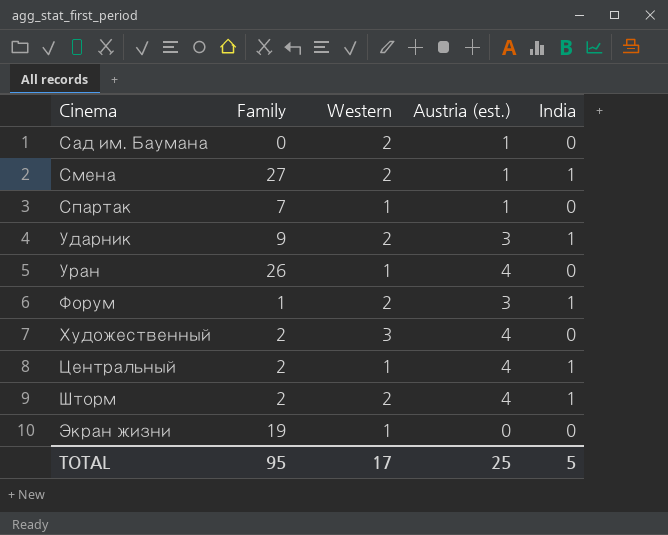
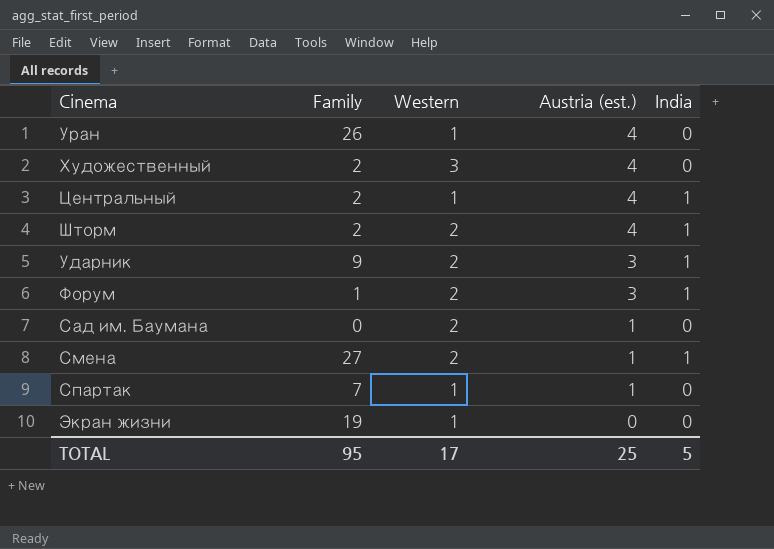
row order: Cinema ascending -> Austria (est.) descending

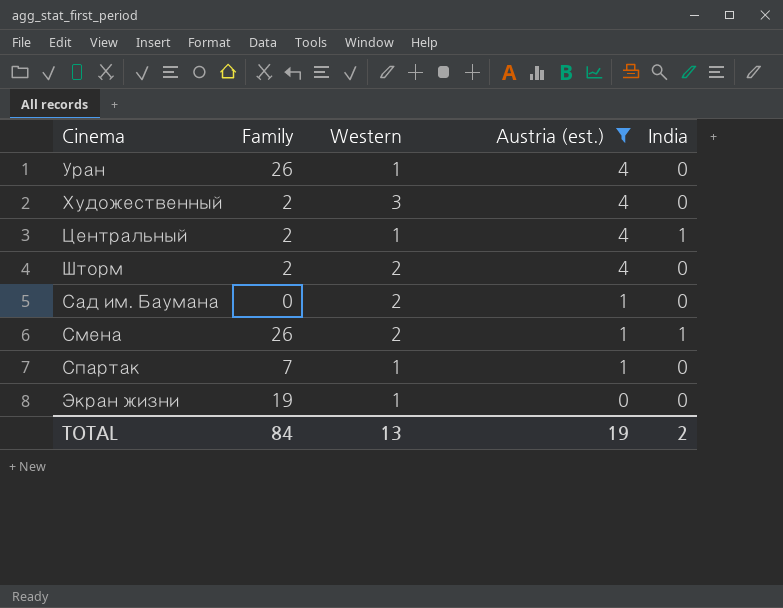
filter: none -> Austria (est.) != 3
Шторм | India: 1 -> 0
Смена | Family: 27 -> 26
TOTAL | Family: 95 -> 84
TOTAL | Western: 17 -> 13
TOTAL | Austria (est.): 25 -> 19
TOTAL | India: 5 -> 2

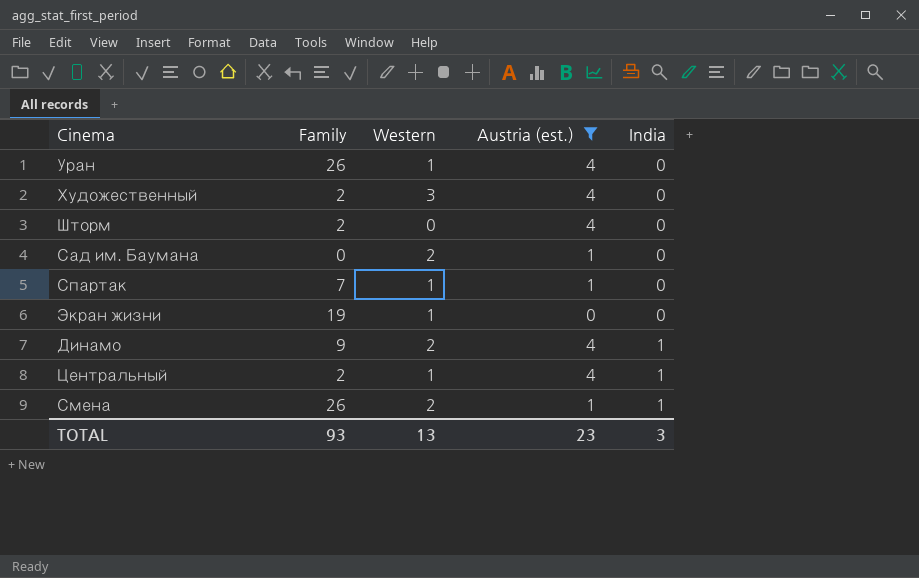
row order: Austria (est.) descending -> India ascending
Шторм | Western: 2 -> 0
row Динамо: none -> 9 | 2 | 4 | 1
TOTAL | Family: 84 -> 93
TOTAL | Austria (est.): 19 -> 23
TOTAL | India: 2 -> 3

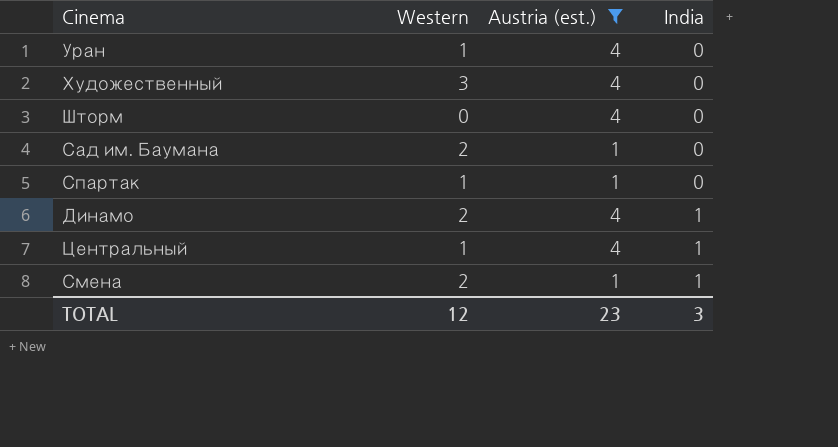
column Family | position: 2 -> none
row Экран жизни: 19 | 1 | 0 | 0 -> none
TOTAL | Western: 13 -> 12

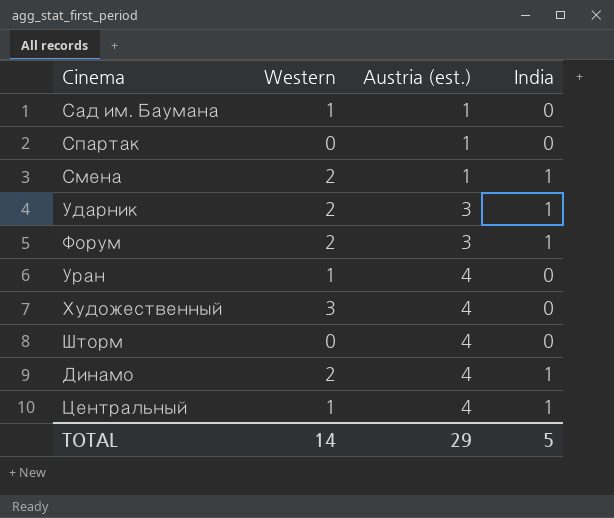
filter: Austria (est.) != 3 -> none
row order: India ascending -> Austria (est.) ascending
Сад им. Баумана | Western: 2 -> 1
Спартак | Western: 1 -> 0
TOTAL | Western: 12 -> 14
TOTAL | Austria (est.): 23 -> 29
TOTAL | India: 3 -> 5

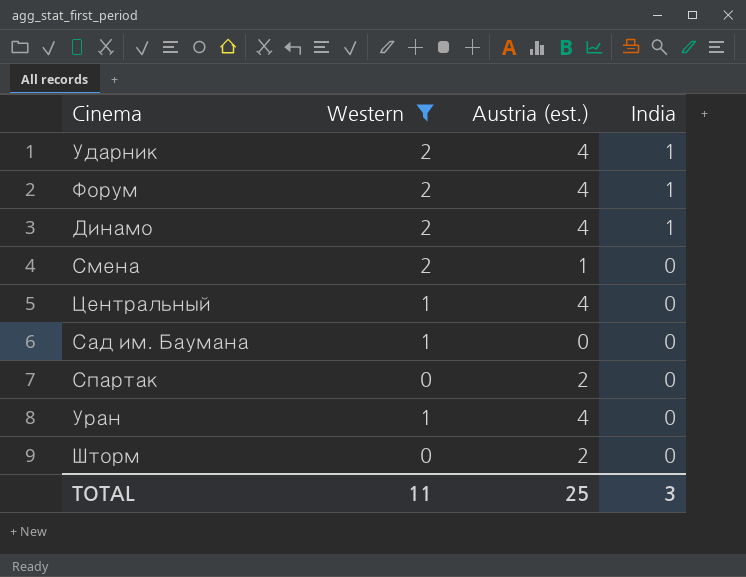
filter: none -> Western != 3
row order: Austria (est.) ascending -> India descending
Ударник | Austria (est.): 3 -> 4
Форум | Austria (est.): 3 -> 4
Смена | India: 1 -> 0
Центральный | India: 1 -> 0
Сад им. Баумана | Austria (est.): 1 -> 0
Спартак | Austria (est.): 1 -> 2
Шторм | Austria (est.): 4 -> 2
TOTAL | Western: 14 -> 11
TOTAL | Austria (est.): 29 -> 25
TOTAL | India: 5 -> 3

